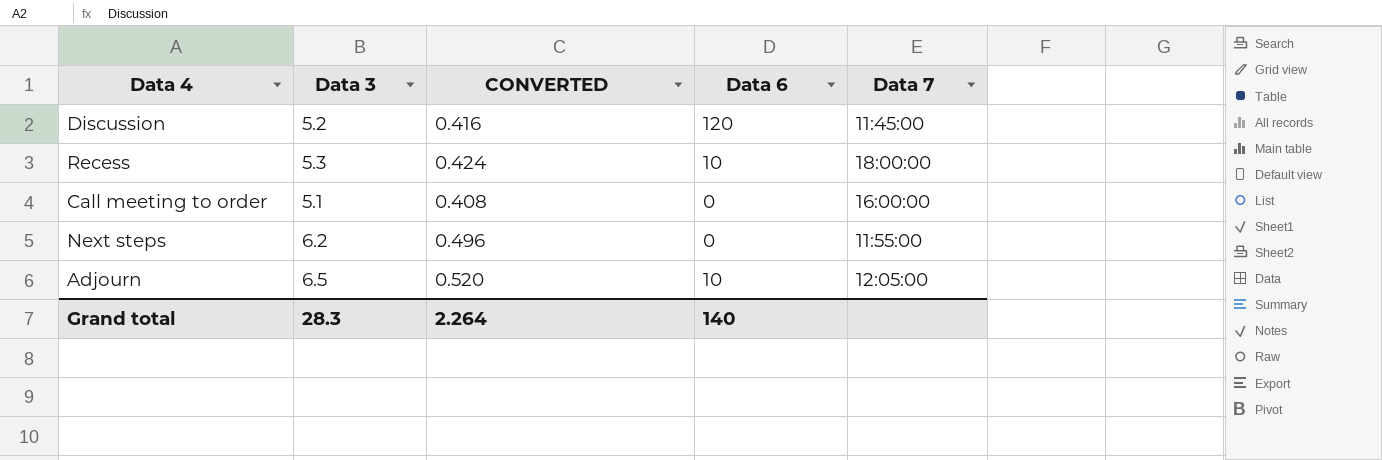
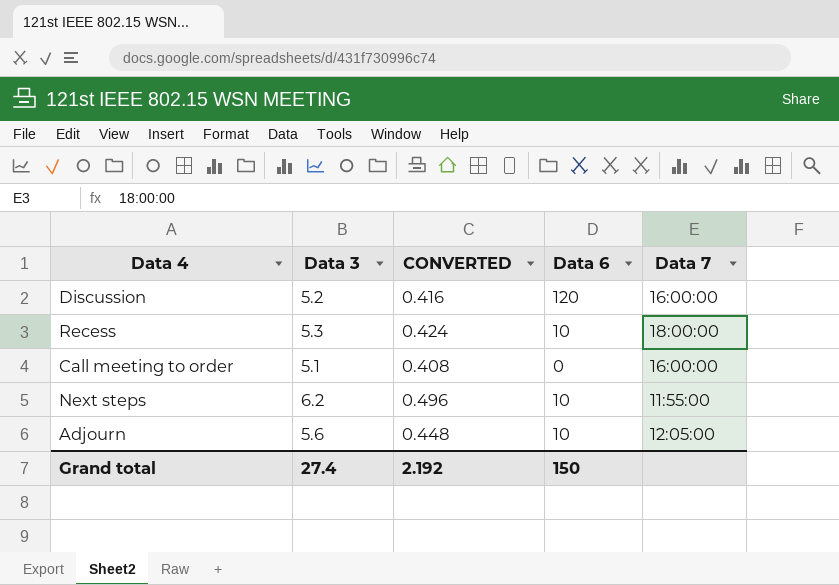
Discussion | Data 7: 11:45:00 -> 16:00:00
Next steps | Data 6: 0 -> 10
Adjourn | Data 3: 6.5 -> 5.6
Adjourn | CONVERTED: 0.520 -> 0.448
Grand total | Data 3: 28.3 -> 27.4
Grand total | CONVERTED: 2.264 -> 2.192
Grand total | Data 6: 140 -> 150

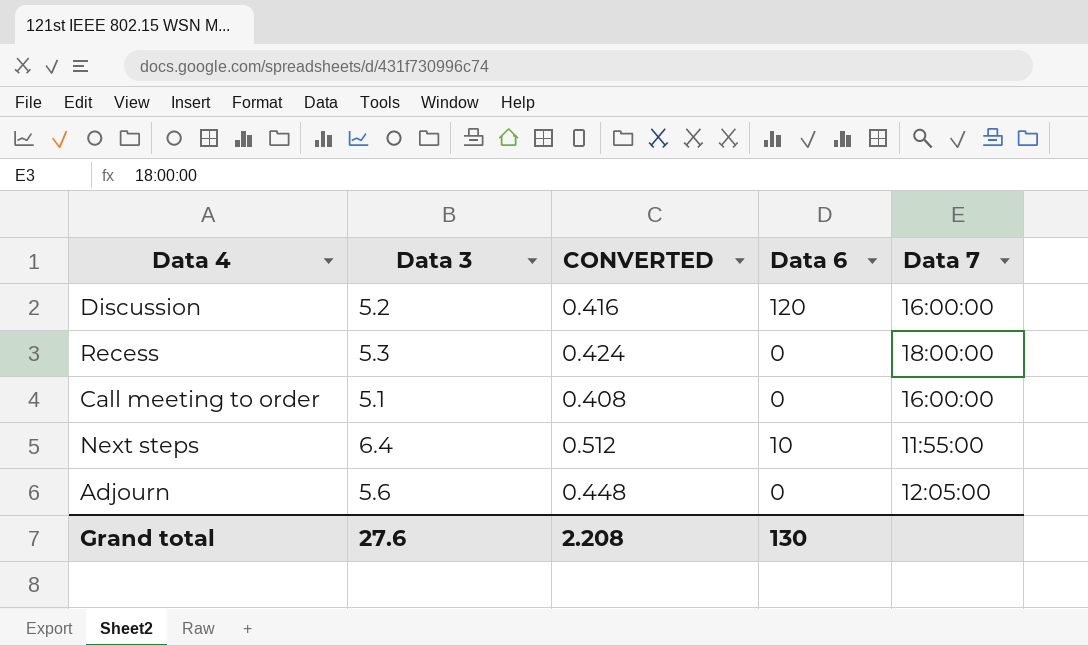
Recess | Data 6: 10 -> 0
Next steps | Data 3: 6.2 -> 6.4
Next steps | CONVERTED: 0.496 -> 0.512
Adjourn | Data 6: 10 -> 0
Grand total | Data 3: 27.4 -> 27.6
Grand total | CONVERTED: 2.192 -> 2.208
Grand total | Data 6: 150 -> 130

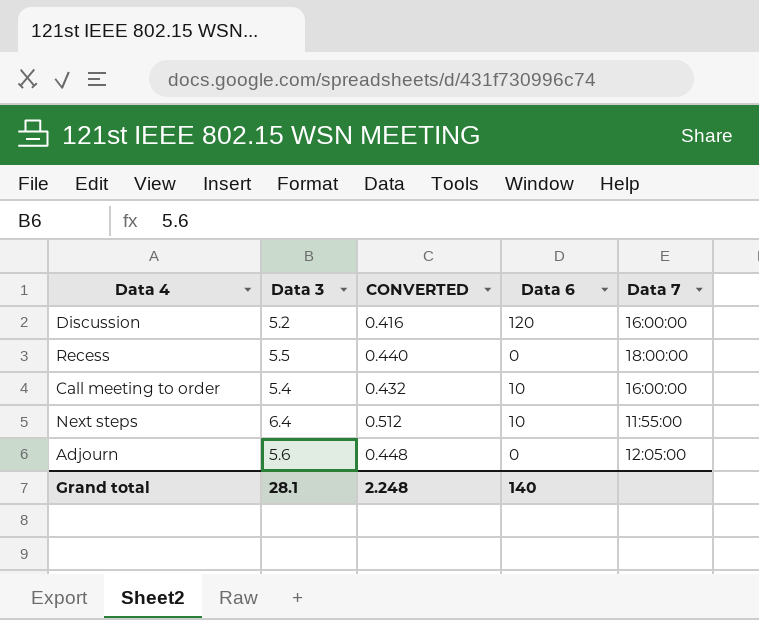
Recess | Data 3: 5.3 -> 5.5
Recess | CONVERTED: 0.424 -> 0.440
Call meeting to order | Data 3: 5.1 -> 5.4
Call meeting to order | CONVERTED: 0.408 -> 0.432
Call meeting to order | Data 6: 0 -> 10
Grand total | Data 3: 27.6 -> 28.1
Grand total | CONVERTED: 2.208 -> 2.248
Grand total | Data 6: 130 -> 140

